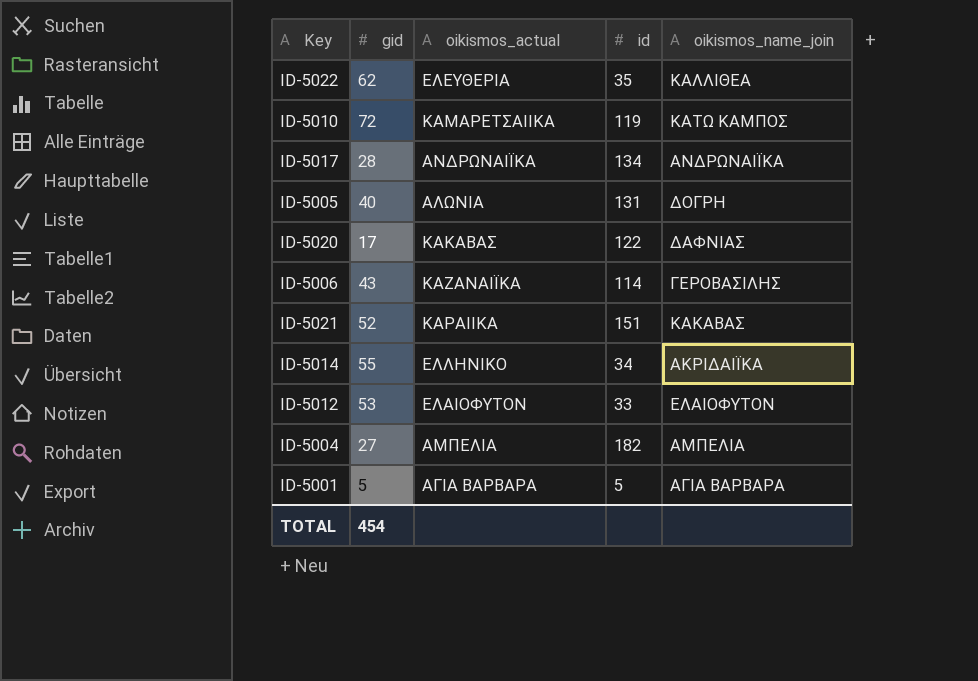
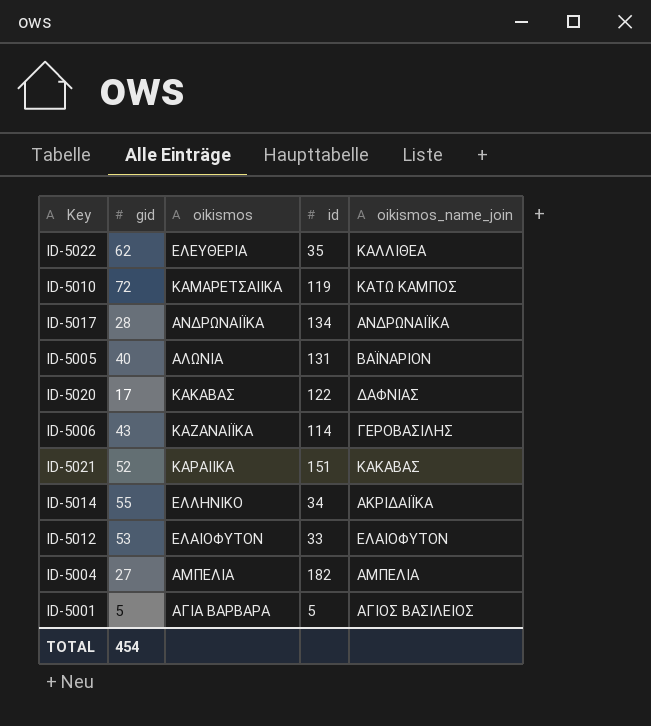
column name: oikismos_actual -> oikismos
ID-5005 | oikismos_name_join: ΔΟΓΡΗ -> ΒΑΪΝΑΡΙΟΝ
ID-5001 | oikismos_name_join: ΑΓΙΑ ΒΑΡΒΑΡΑ -> ΑΓΙΟΣ ΒΑΣΙΛΕΙΟΣ

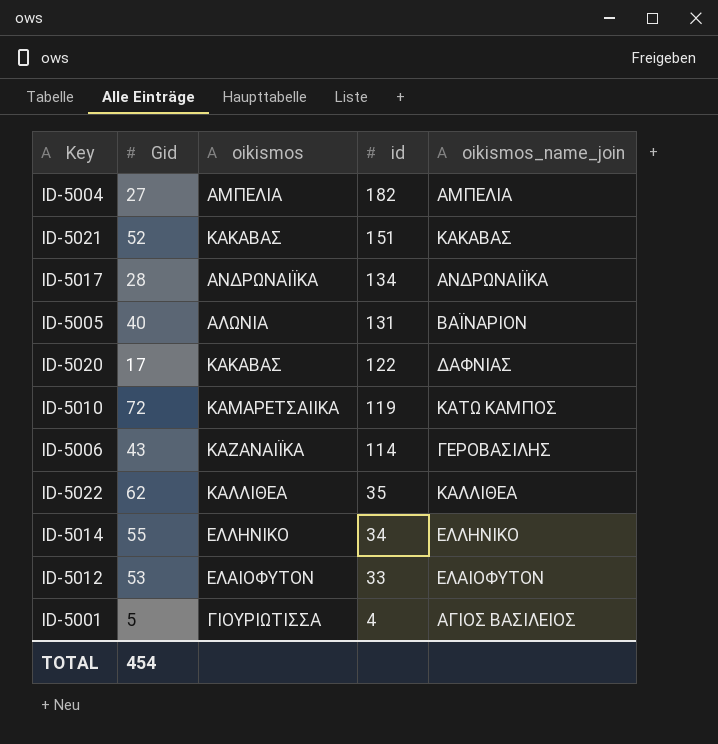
row order: none -> id descending
column name: gid -> Gid
ID-5021 | oikismos: ΚΑΡΑΙΙΚΑ -> ΚΑΚΑΒΑΣ
ID-5022 | oikismos: ΕΛΕΥΘΕΡΙΑ -> ΚΑΛΛΙΘΕΑ
ID-5014 | oikismos_name_join: ΑΚΡΙΔΑΙΪΚΑ -> ΕΛΛΗΝΙΚΟ
ID-5001 | oikismos: ΑΓΙΑ ΒΑΡΒΑΡΑ -> ΓΙΟΥΡΙΩΤΙΣΣΑ
ID-5001 | id: 5 -> 4

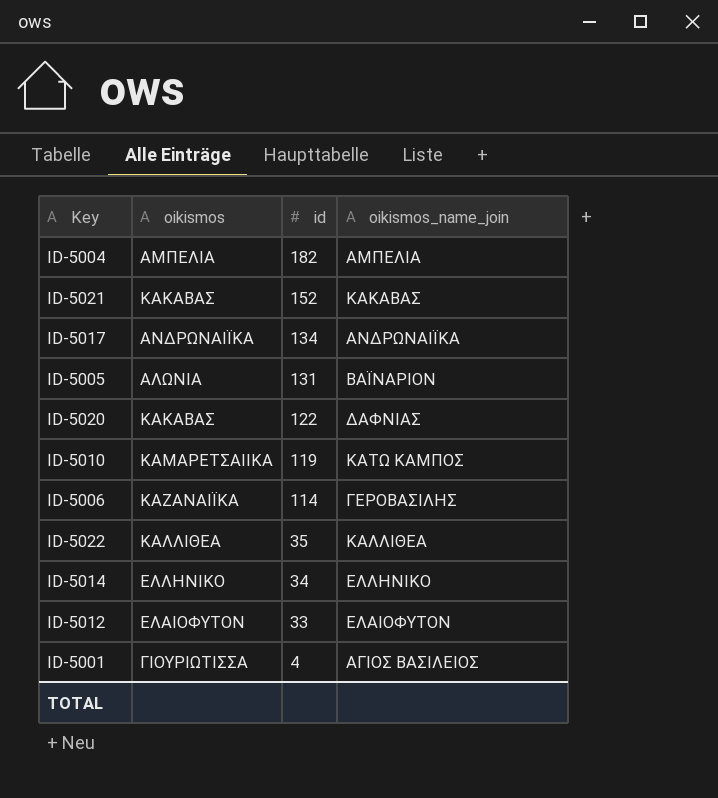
column Gid | position: 2 -> none
ID-5021 | id: 151 -> 152

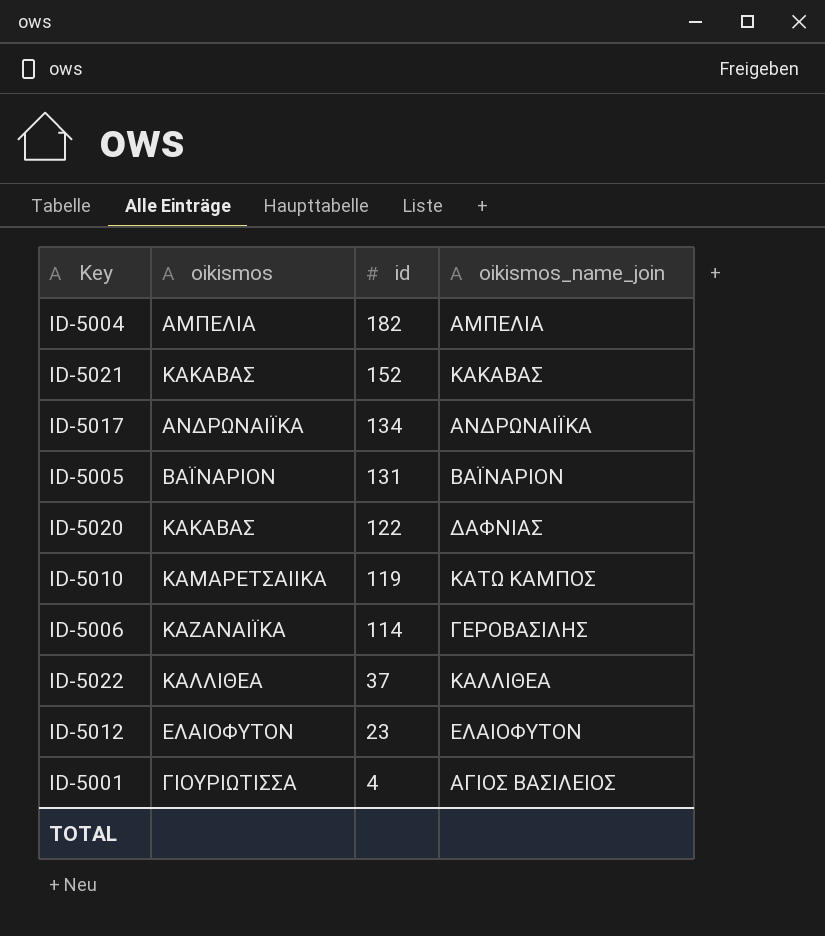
row ID-5014: ΕΛΛΗΝΙΚΟ | 34 | ΕΛΛΗΝΙΚΟ -> none
ID-5005 | oikismos: ΑΛΩΝΙΑ -> ΒΑΪΝΑΡΙΟΝ
ID-5022 | id: 35 -> 37
ID-5012 | id: 33 -> 23

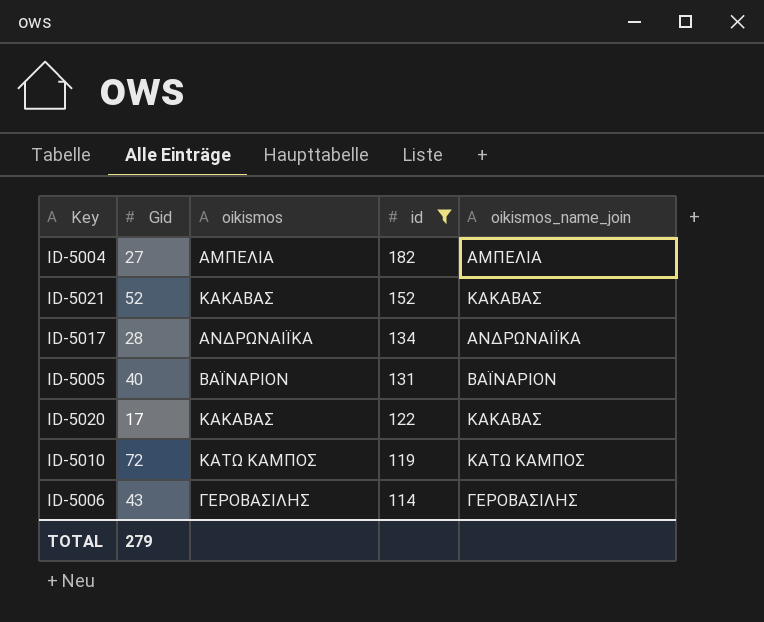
filter: none -> id >= 114
column Gid | position: none -> 2
ID-5020 | oikismos_name_join: ΔΑΦΝΙΑΣ -> ΚΑΚΑΒΑΣ
ID-5010 | oikismos: ΚΑΜΑΡΕΤΣΑΙIΚΑ -> ΚΑΤΩ ΚΑΜΠΟΣ
ID-5006 | oikismos: ΚΑΖΑΝΑΙΪΚΑ -> ΓΕΡΟΒΑΣΙΛΗΣ

